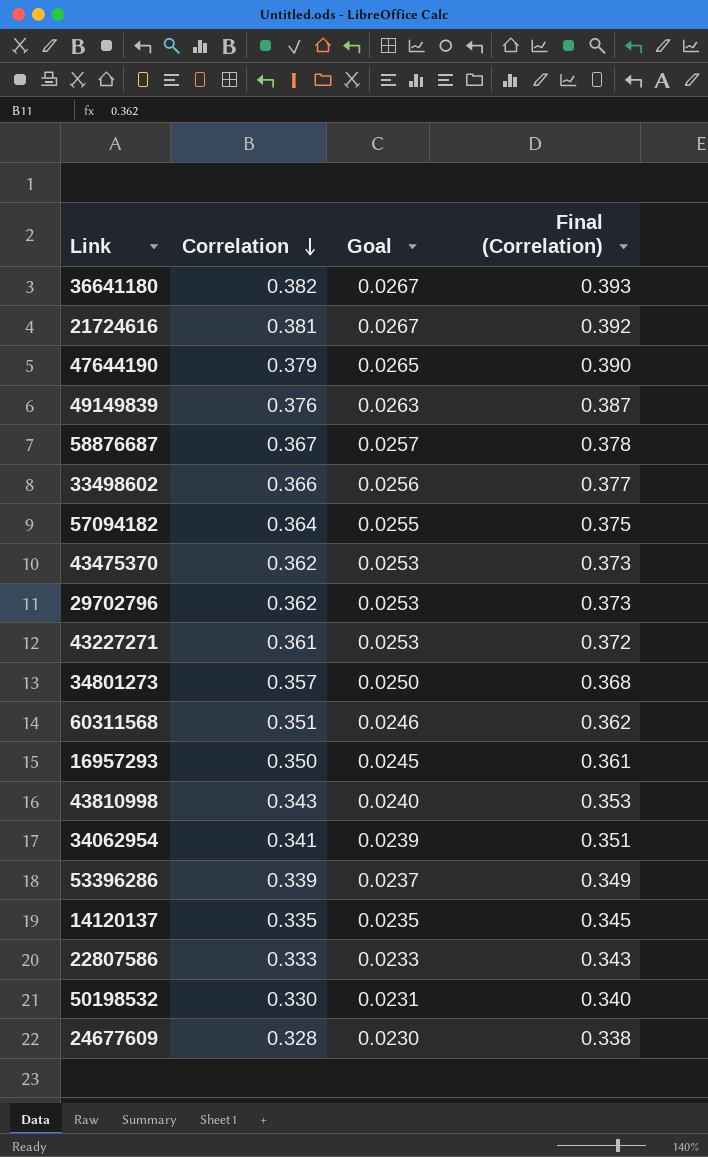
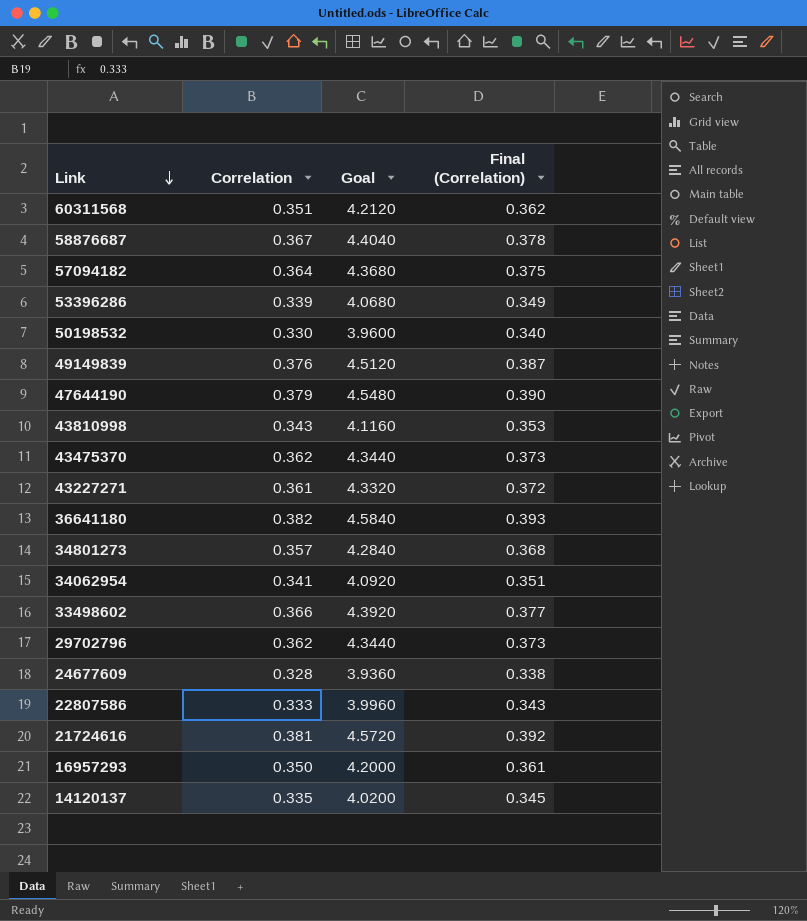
row order: Correlation descending -> Link descending
column Goal | formula: [Correlation] * 0.07 -> [Correlation] * 12

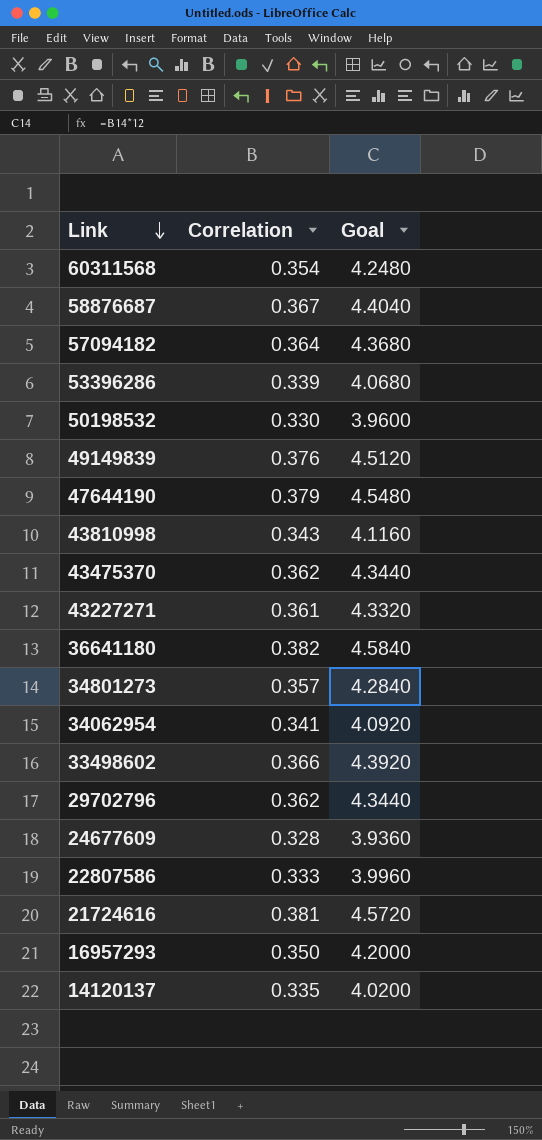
column Final (Correlation) | formula: [Correlation] * 1.03 -> none
60311568 | Correlation: 0.351 -> 0.354
60311568 | Goal: 4.2120 -> 4.2480

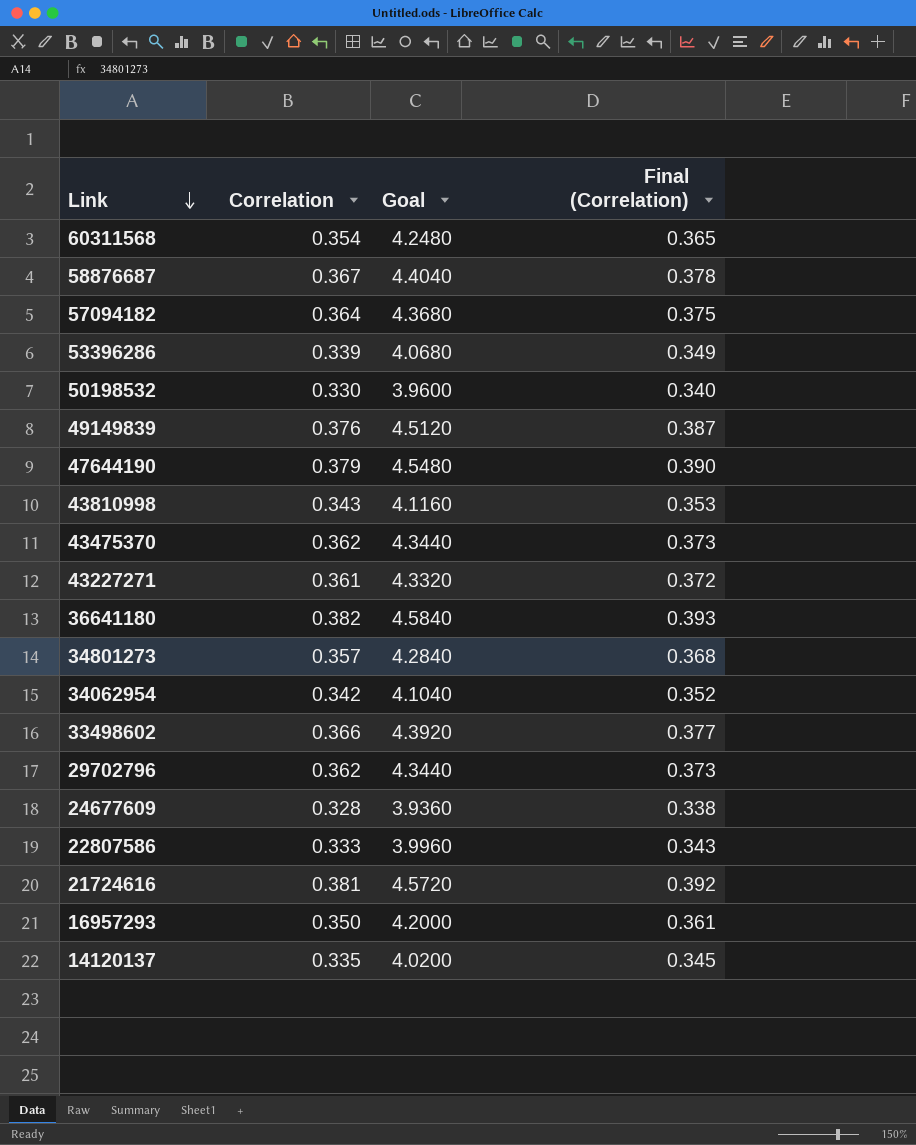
column Final (Correlation) | formula: none -> [Correlation] * 1.03
34062954 | Correlation: 0.341 -> 0.342
34062954 | Goal: 4.0920 -> 4.1040

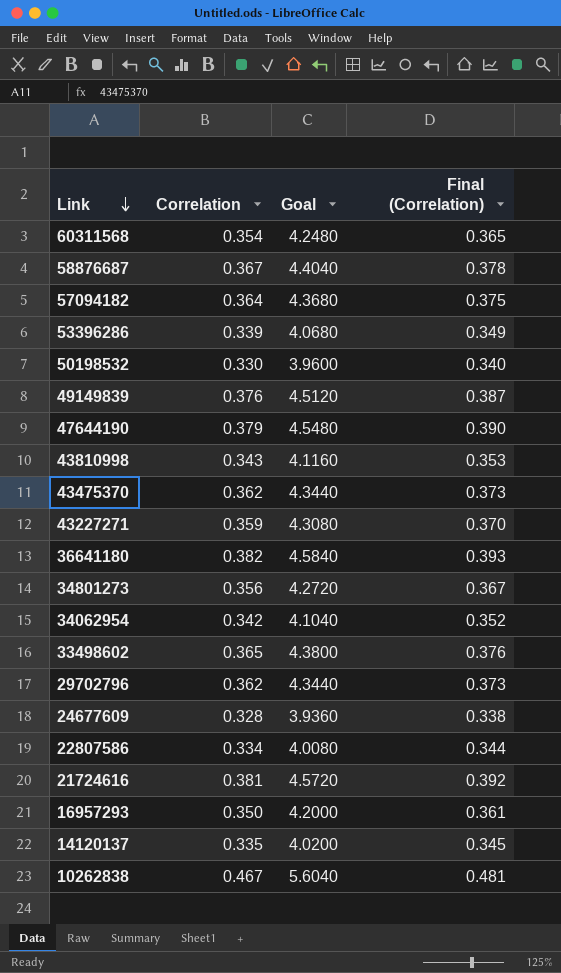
43227271 | Correlation: 0.361 -> 0.359
43227271 | Goal: 4.3320 -> 4.3080
43227271 | Final (Correlation): 0.372 -> 0.370
34801273 | Correlation: 0.357 -> 0.356
34801273 | Goal: 4.2840 -> 4.2720
34801273 | Final (Correlation): 0.368 -> 0.367
33498602 | Correlation: 0.366 -> 0.365
33498602 | Goal: 4.3920 -> 4.3800
33498602 | Final (Correlation): 0.377 -> 0.376
22807586 | Correlation: 0.333 -> 0.334
22807586 | Goal: 3.9960 -> 4.0080
22807586 | Final (Correlation): 0.343 -> 0.344
row 10262838: none -> 0.467 | 5.6040 | 0.481

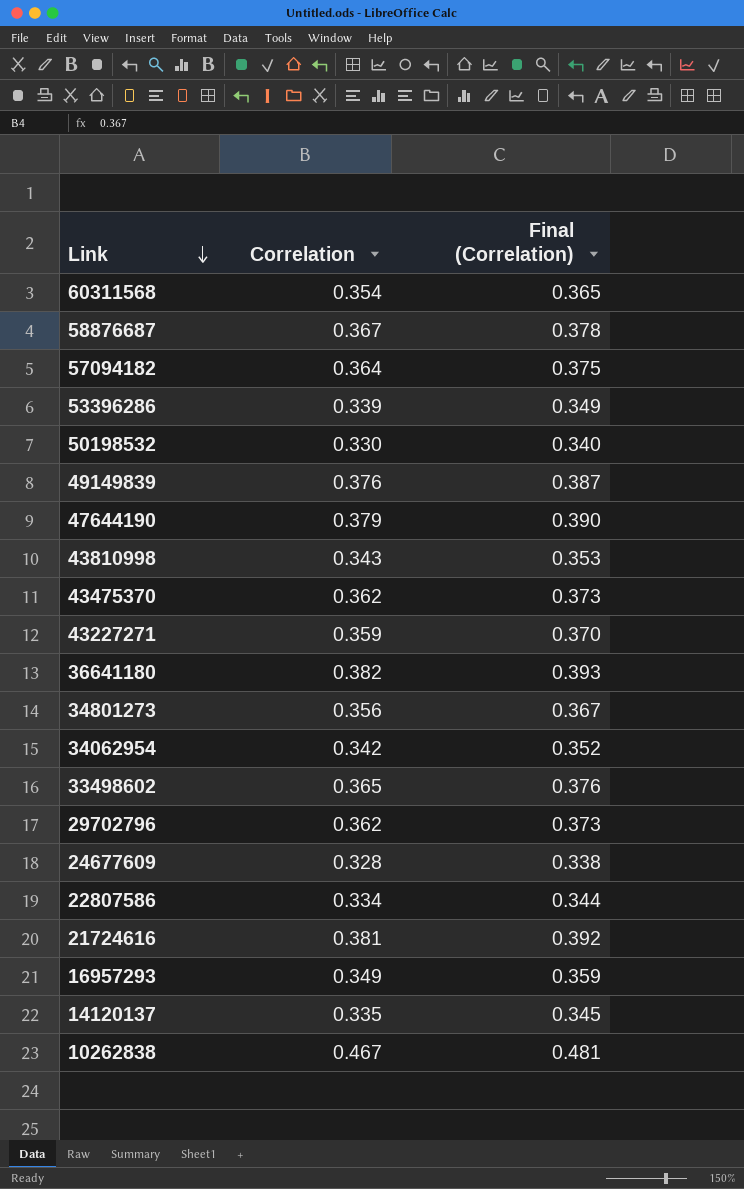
column Goal | formula: [Correlation] * 12 -> none
16957293 | Correlation: 0.350 -> 0.349
16957293 | Final (Correlation): 0.361 -> 0.359

